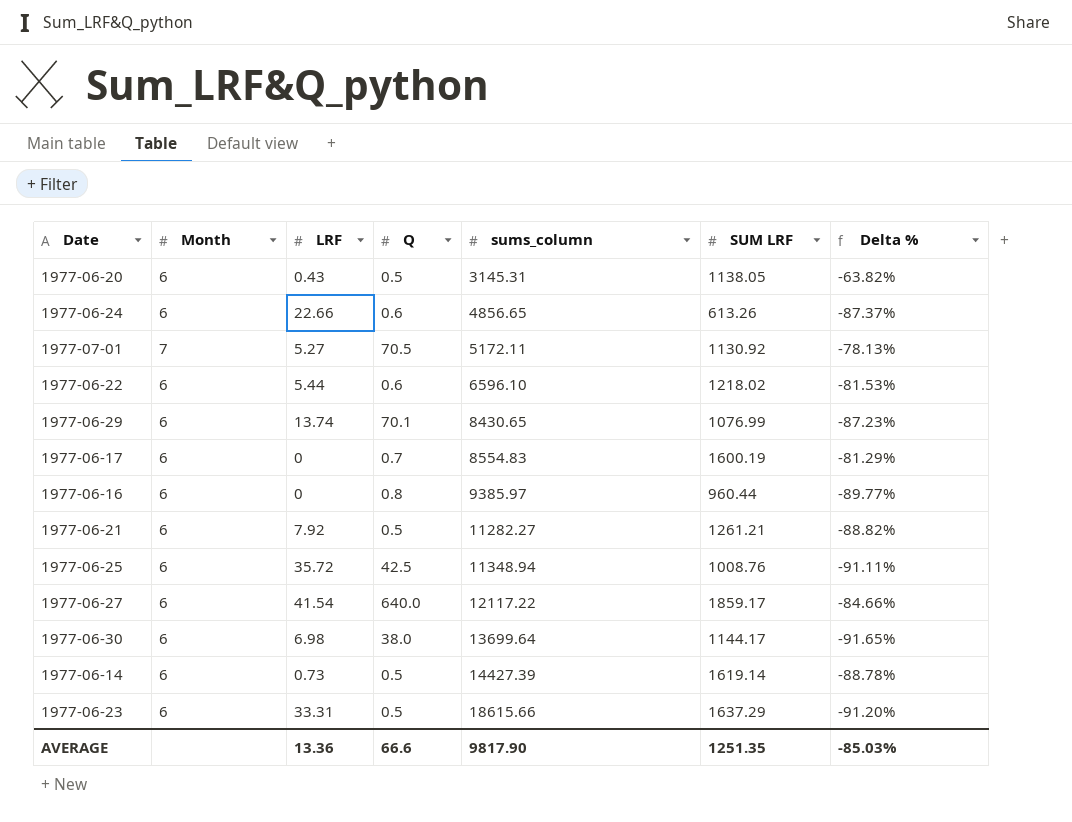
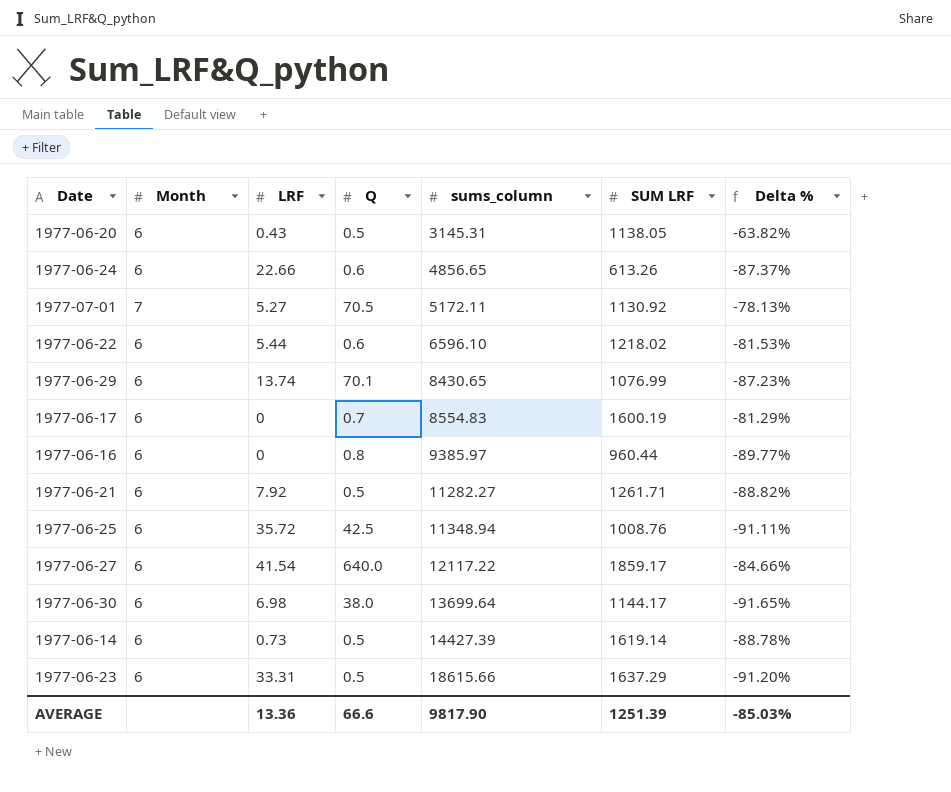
1977-06-21 | SUM LRF: 1261.21 -> 1261.71
AVERAGE | SUM LRF: 1251.35 -> 1251.39

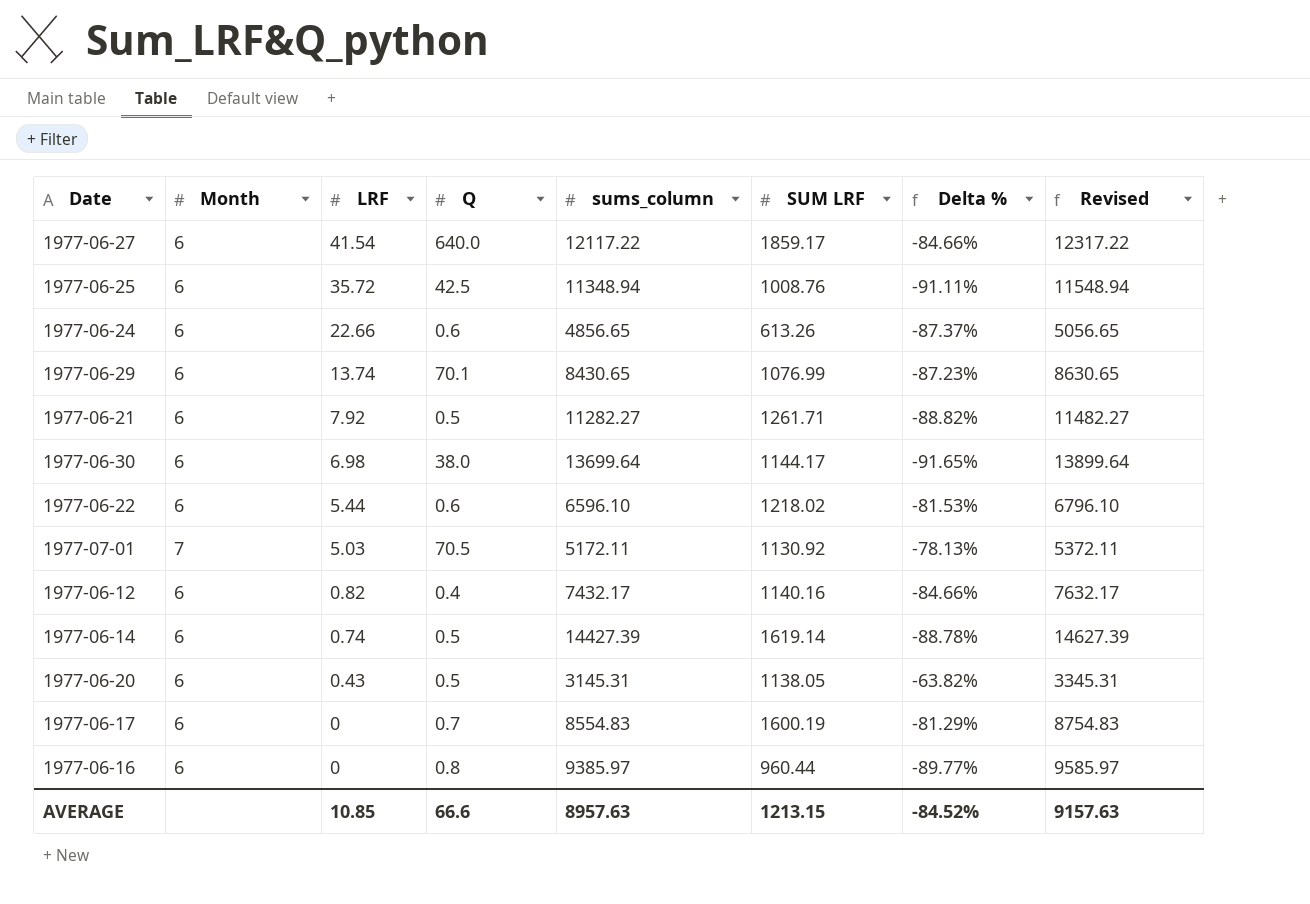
row order: sums_column ascending -> LRF descending
column Revised | formula: none -> [sums_column] + 200
row 1977-06-23: 6 | 33.31 | 0.5 | 18615.66 | 1637.29 | -91.20% -> none
1977-07-01 | LRF: 5.27 -> 5.03
row 1977-06-12: none -> 6 | 0.82 | 0.4 | 7432.17 | 1140.16 | -84.66% | 7632.17
1977-06-14 | LRF: 0.73 -> 0.74
AVERAGE | LRF: 13.36 -> 10.85
AVERAGE | sums_column: 9817.90 -> 8957.63
AVERAGE | SUM LRF: 1251.39 -> 1213.15
AVERAGE | Delta %: -85.03% -> -84.52%

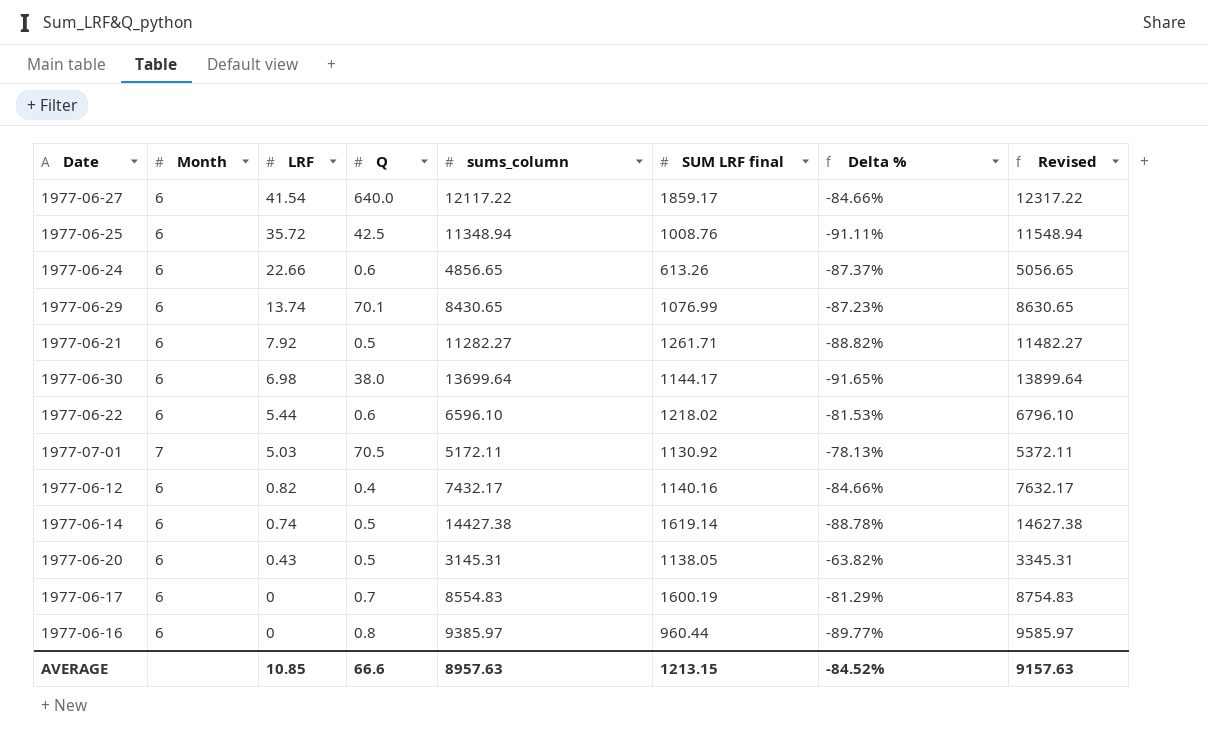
column name: SUM LRF -> SUM LRF final
1977-06-14 | sums_column: 14427.39 -> 14427.38
1977-06-14 | Revised: 14627.39 -> 14627.38

